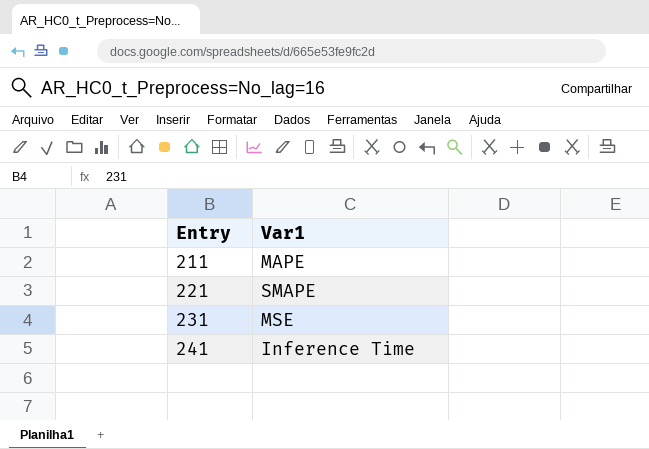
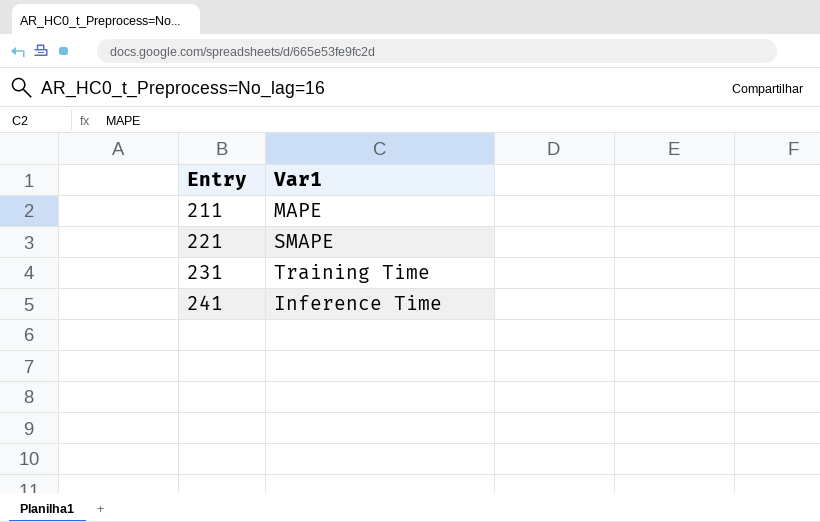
231 | Var1: MSE -> Training Time

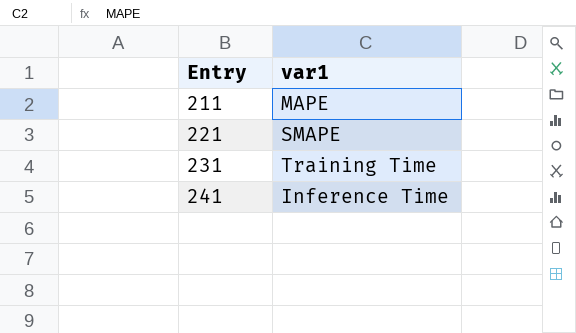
column name: Var1 -> var1

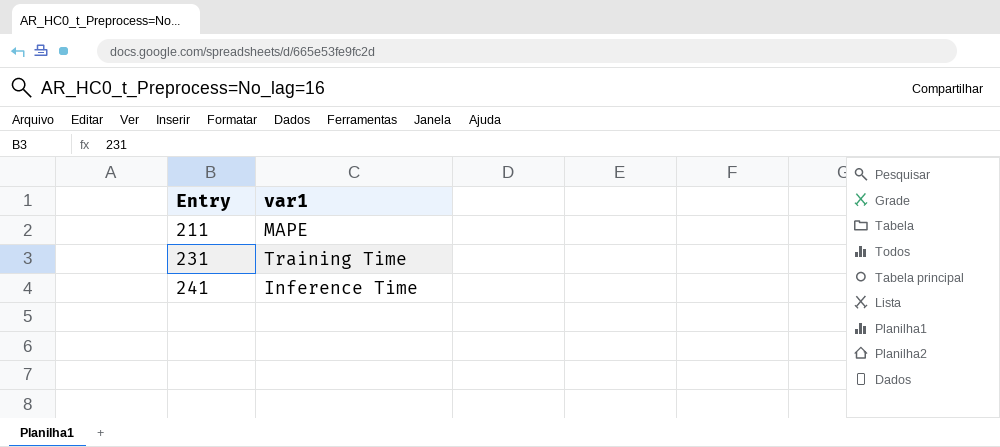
row 221: SMAPE -> none

